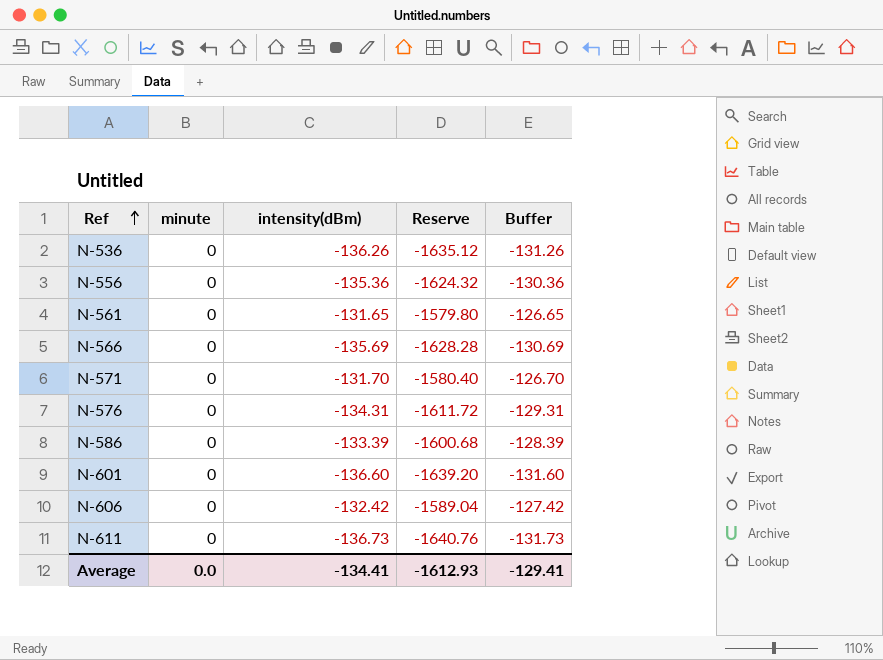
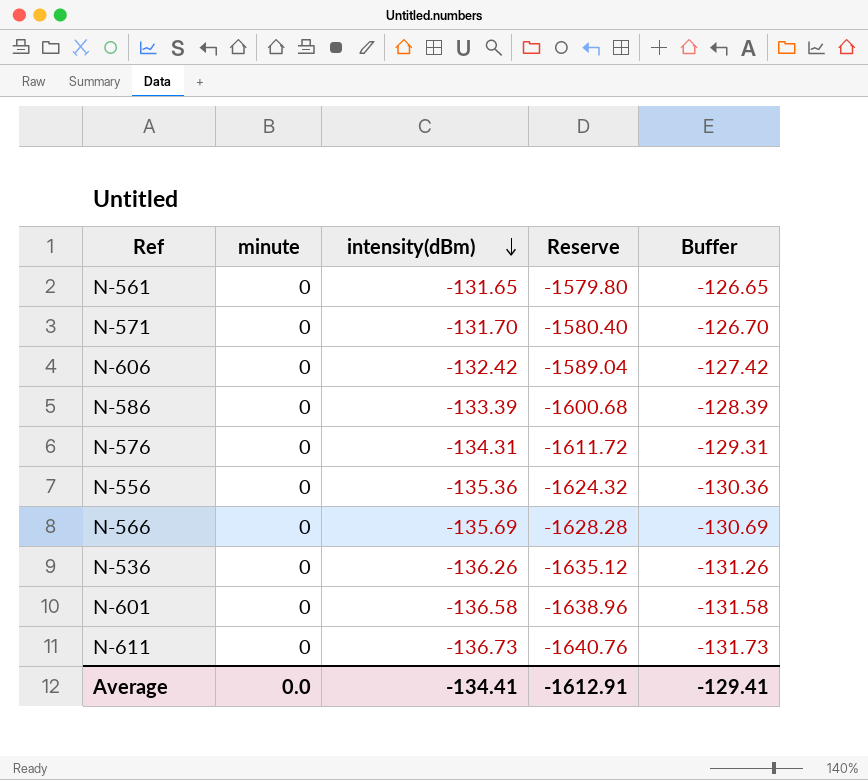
row order: Ref ascending -> intensity(dBm) descending
N-601 | intensity(dBm): -136.60 -> -136.58
N-601 | Reserve: -1639.20 -> -1638.96
N-601 | Buffer: -131.60 -> -131.58
Average | Reserve: -1612.93 -> -1612.91

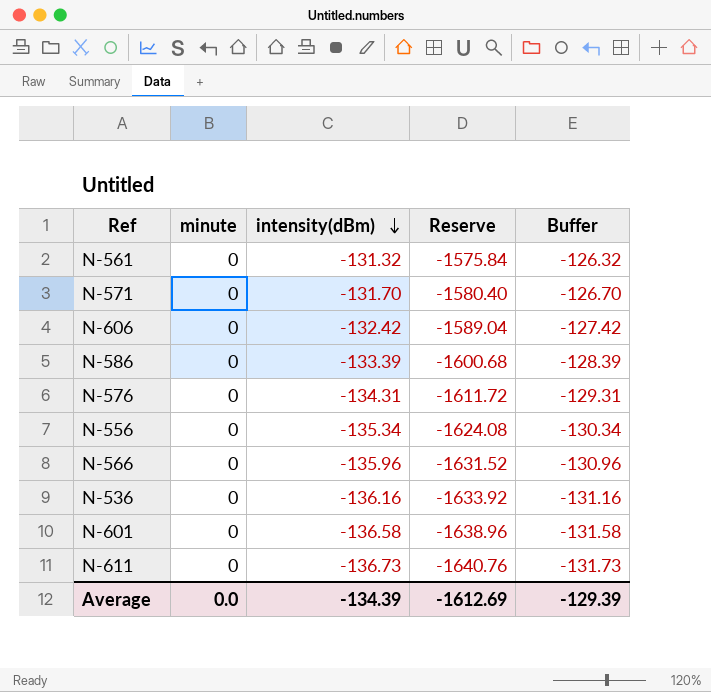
N-561 | intensity(dBm): -131.65 -> -131.32
N-561 | Reserve: -1579.80 -> -1575.84
N-561 | Buffer: -126.65 -> -126.32
N-556 | intensity(dBm): -135.36 -> -135.34
N-556 | Reserve: -1624.32 -> -1624.08
N-556 | Buffer: -130.36 -> -130.34
N-566 | intensity(dBm): -135.69 -> -135.96
N-566 | Reserve: -1628.28 -> -1631.52
N-566 | Buffer: -130.69 -> -130.96
N-536 | intensity(dBm): -136.26 -> -136.16
N-536 | Reserve: -1635.12 -> -1633.92
N-536 | Buffer: -131.26 -> -131.16
Average | intensity(dBm): -134.41 -> -134.39
Average | Reserve: -1612.91 -> -1612.69
Average | Buffer: -129.41 -> -129.39

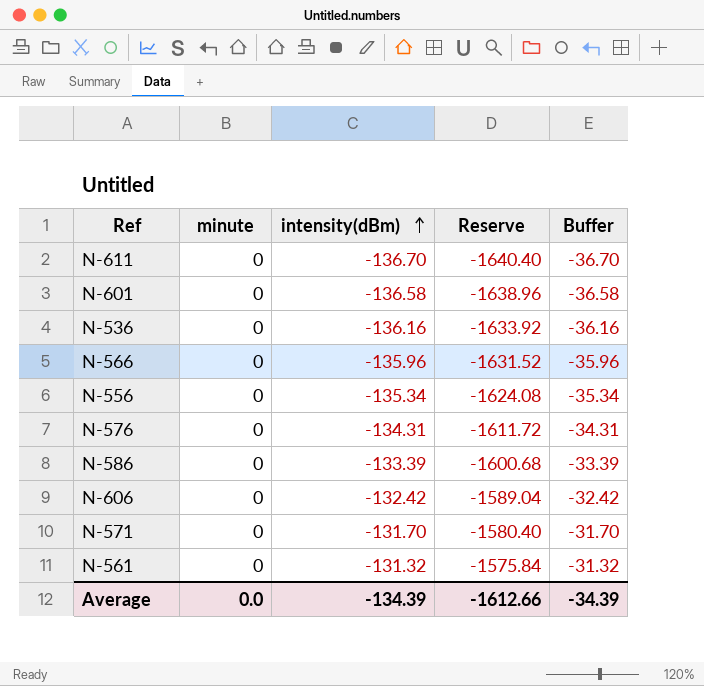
row order: intensity(dBm) descending -> intensity(dBm) ascending
column Buffer | formula: [intensity(dBm)] + 5 -> [intensity(dBm)] + 100
N-611 | intensity(dBm): -136.73 -> -136.70
N-611 | Reserve: -1640.76 -> -1640.40
Average | Reserve: -1612.69 -> -1612.66
Average | Buffer: -129.39 -> -34.39

